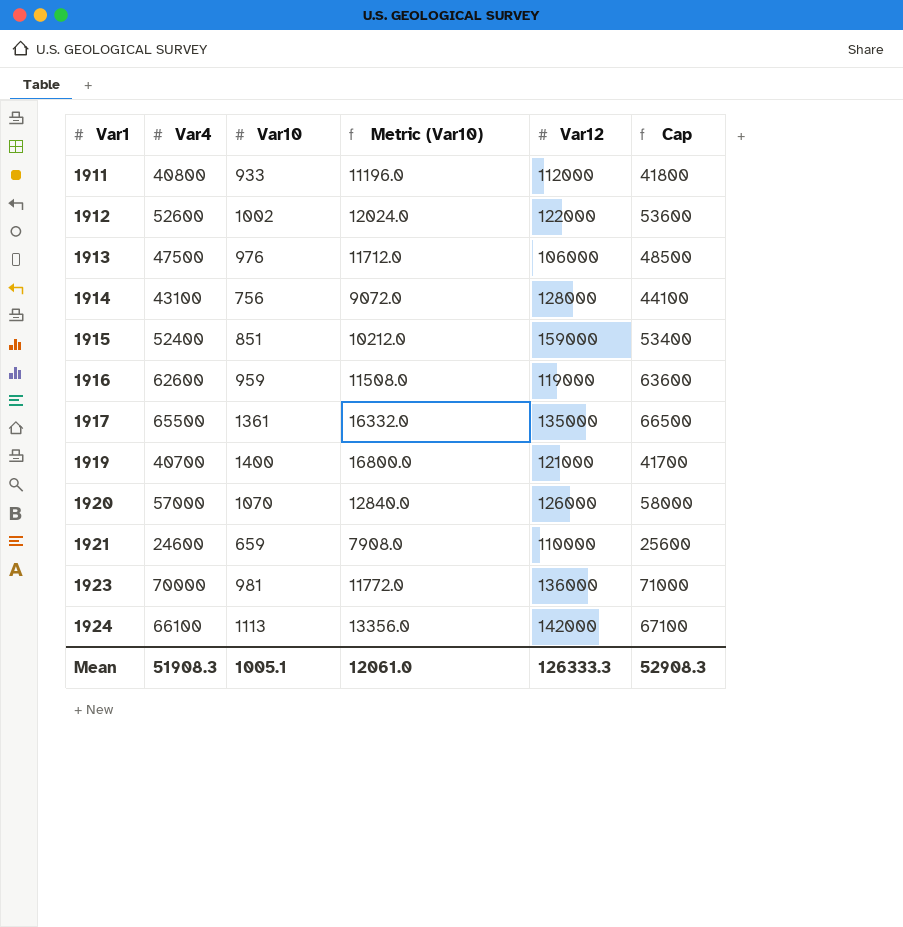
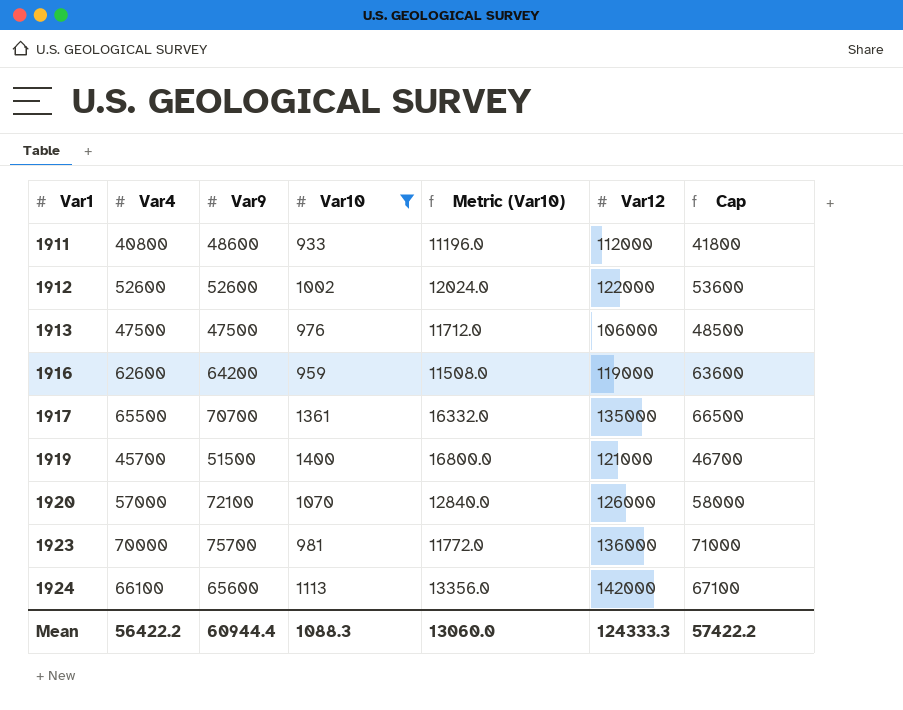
filter: none -> Var10 >= 933
column Var9 | position: none -> 3
1919 | Var4: 40700 -> 45700
1919 | Cap: 41700 -> 46700
Mean | Var4: 51908.3 -> 56422.2
Mean | Var10: 1005.1 -> 1088.3
Mean | Metric (Var10): 12061.0 -> 13060.0
Mean | Var12: 126333.3 -> 124333.3
Mean | Cap: 52908.3 -> 57422.2

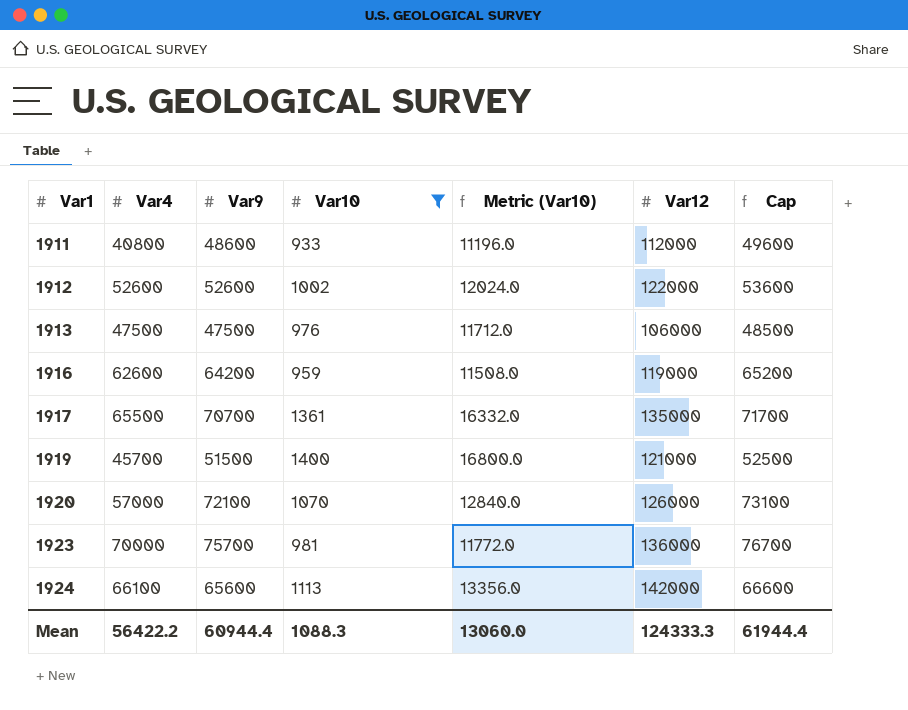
column Cap | formula: [Var4] + 1000 -> [Var9] + 1000
Mean | Cap: 57422.2 -> 61944.4

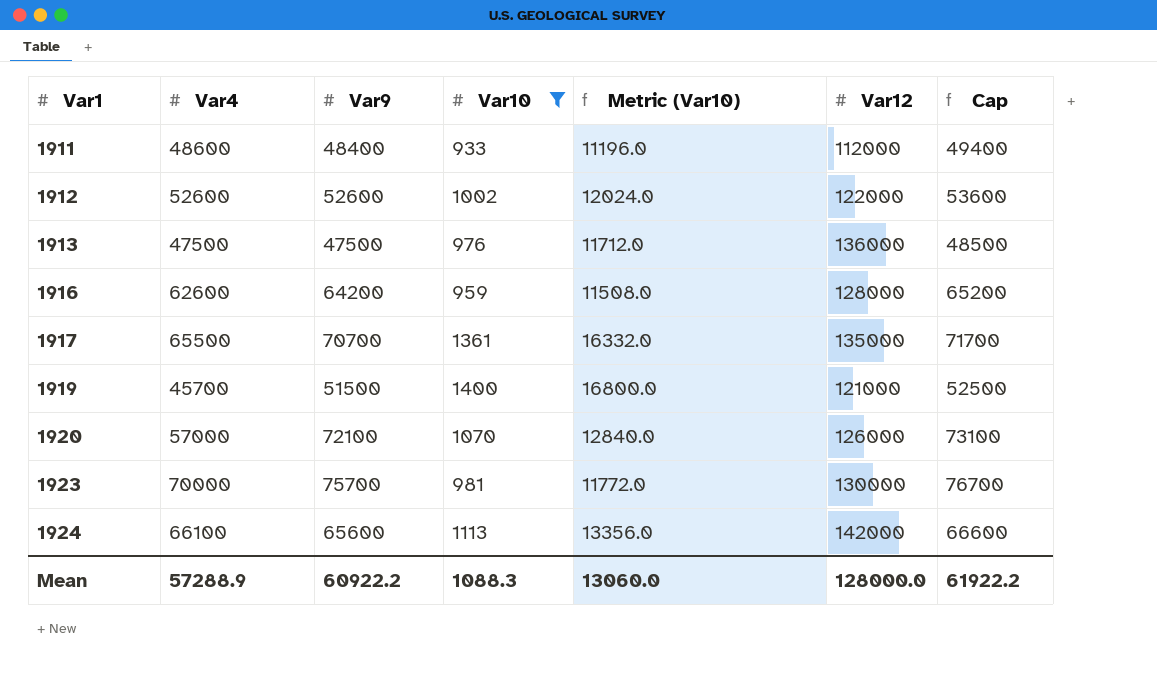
1911 | Var4: 40800 -> 48600
1911 | Var9: 48600 -> 48400
1911 | Cap: 49600 -> 49400
1913 | Var12: 106000 -> 136000
1916 | Var12: 119000 -> 128000
1923 | Var12: 136000 -> 130000
Mean | Var4: 56422.2 -> 57288.9
Mean | Var9: 60944.4 -> 60922.2
Mean | Var12: 124333.3 -> 128000.0
Mean | Cap: 61944.4 -> 61922.2

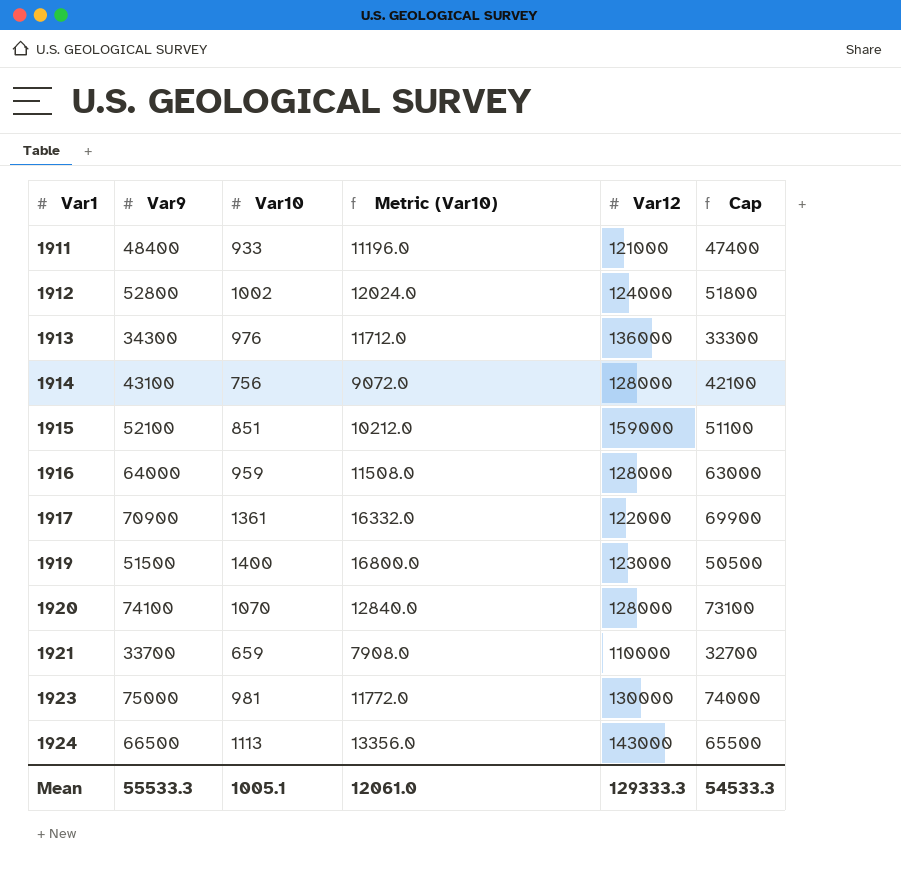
filter: Var10 >= 933 -> none
column Var4 | position: 2 -> none
column Cap | formula: [Var9] + 1000 -> [Var9] - 1000
1911 | Var12: 112000 -> 121000
1912 | Var9: 52600 -> 52800
1912 | Var12: 122000 -> 124000
1913 | Var9: 47500 -> 34300
1916 | Var9: 64200 -> 64000
1917 | Var9: 70700 -> 70900
1917 | Var12: 135000 -> 122000
1919 | Var12: 121000 -> 123000
1920 | Var9: 72100 -> 74100
1920 | Var12: 126000 -> 128000
1923 | Var9: 75700 -> 75000
1924 | Var9: 65600 -> 66500
1924 | Var12: 142000 -> 143000
Mean | Var9: 60922.2 -> 55533.3
Mean | Var10: 1088.3 -> 1005.1
Mean | Metric (Var10): 13060.0 -> 12061.0
Mean | Var12: 128000.0 -> 129333.3
Mean | Cap: 61922.2 -> 54533.3

